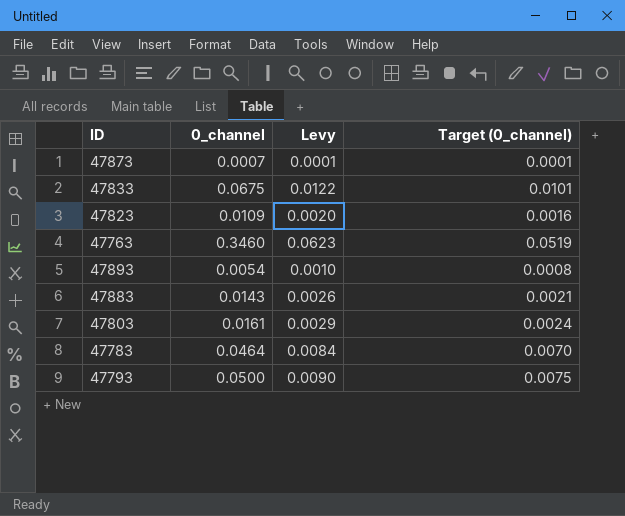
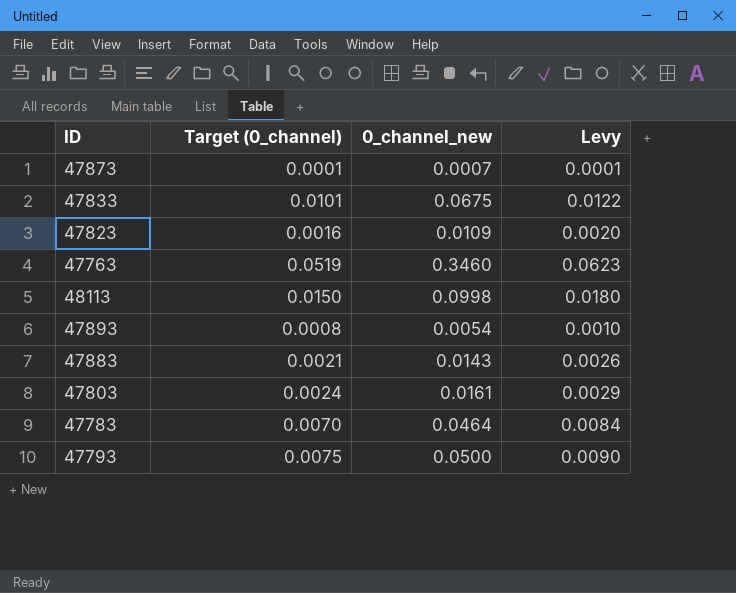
column Target (0_channel) | position: 4 -> 2
column name: 0_channel -> 0_channel_new
row 48113: none -> 0.0150 | 0.0998 | 0.0180

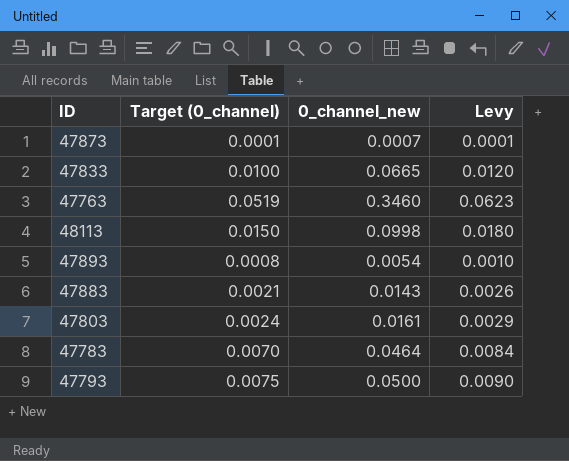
row 47823: 0.0016 | 0.0109 | 0.0020 -> none
47833 | Target (0_channel): 0.0101 -> 0.0100
47833 | 0_channel_new: 0.0675 -> 0.0665
47833 | Levy: 0.0122 -> 0.0120

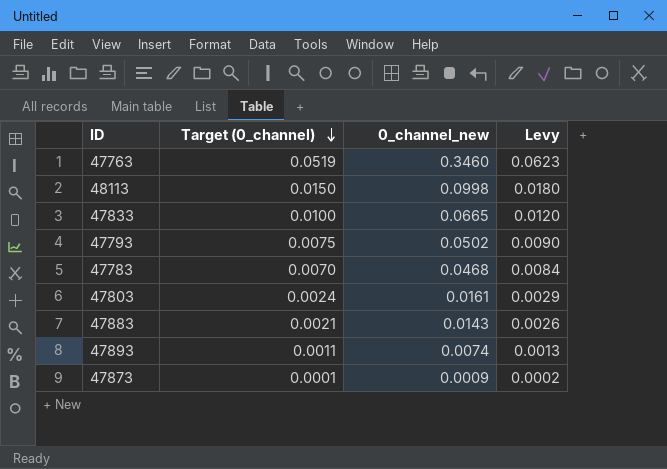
row order: none -> Target (0_channel) descending
47793 | 0_channel_new: 0.0500 -> 0.0502
47783 | 0_channel_new: 0.0464 -> 0.0468
47893 | Target (0_channel): 0.0008 -> 0.0011
47893 | 0_channel_new: 0.0054 -> 0.0074
47893 | Levy: 0.0010 -> 0.0013
47873 | 0_channel_new: 0.0007 -> 0.0009
47873 | Levy: 0.0001 -> 0.0002

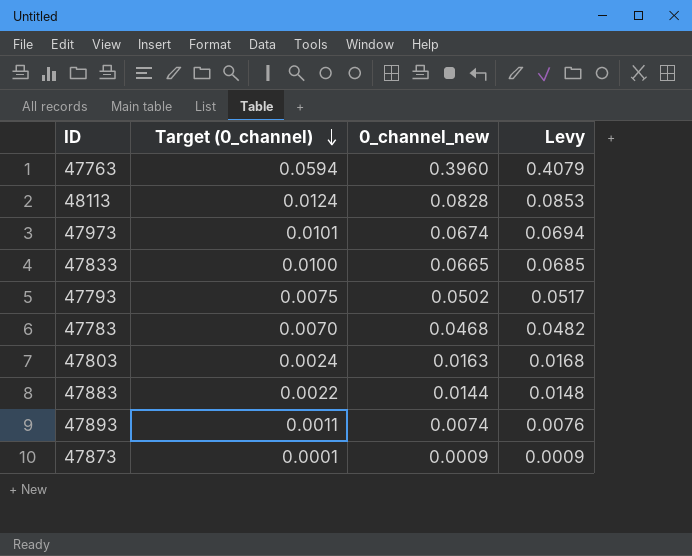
column Levy | formula: [0_channel_new] * 0.18 -> [0_channel_new] * 1.03
47763 | Target (0_channel): 0.0519 -> 0.0594
47763 | 0_channel_new: 0.3460 -> 0.3960
48113 | Target (0_channel): 0.0150 -> 0.0124
48113 | 0_channel_new: 0.0998 -> 0.0828
row 47973: none -> 0.0101 | 0.0674 | 0.0694
47803 | 0_channel_new: 0.0161 -> 0.0163
47883 | Target (0_channel): 0.0021 -> 0.0022
47883 | 0_channel_new: 0.0143 -> 0.0144

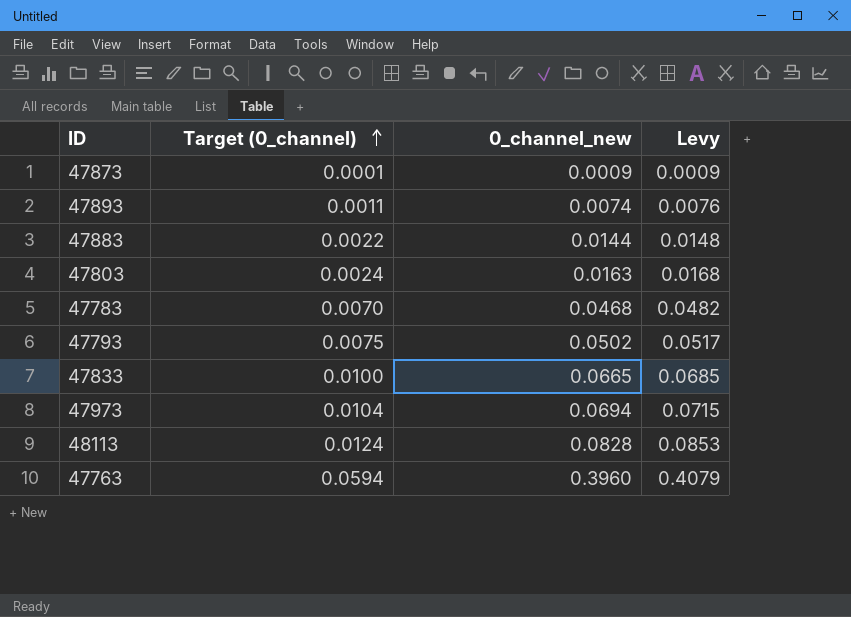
row order: Target (0_channel) descending -> Target (0_channel) ascending
47973 | Target (0_channel): 0.0101 -> 0.0104
47973 | 0_channel_new: 0.0674 -> 0.0694
47973 | Levy: 0.0694 -> 0.0715

